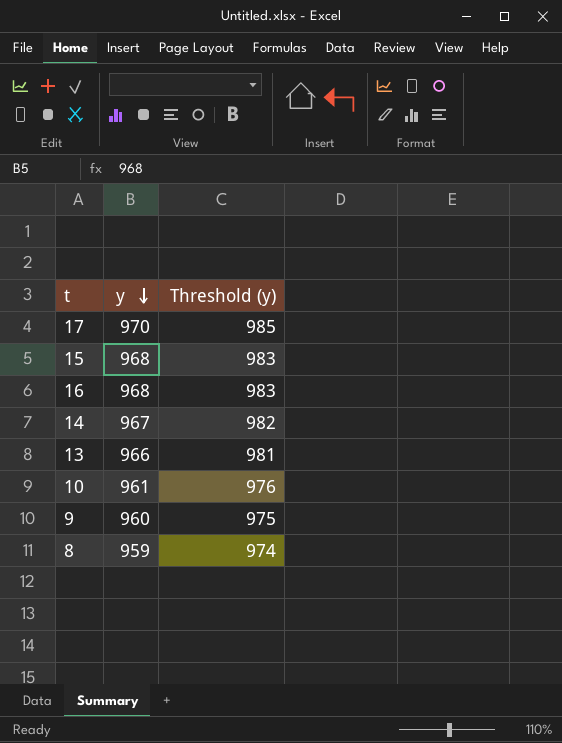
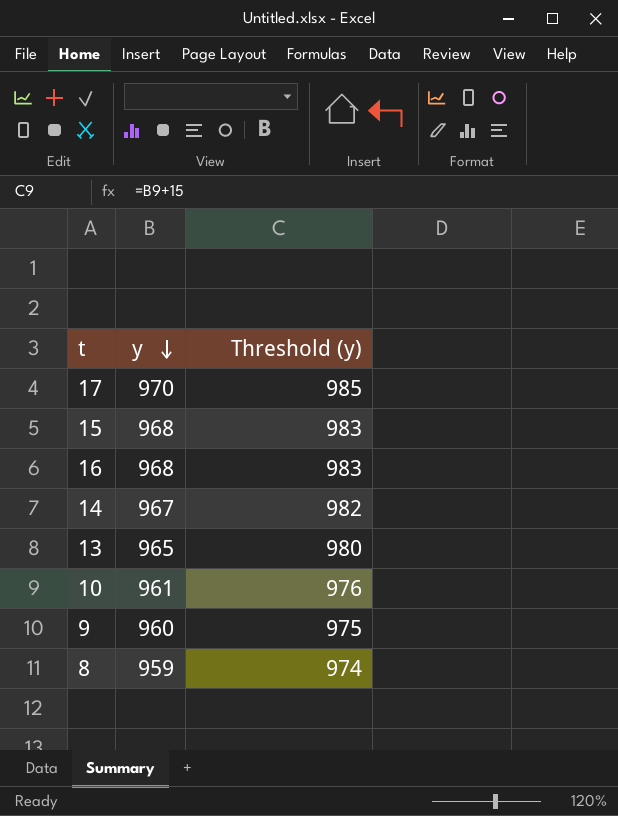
13 | y: 966 -> 965
13 | Threshold (y): 981 -> 980

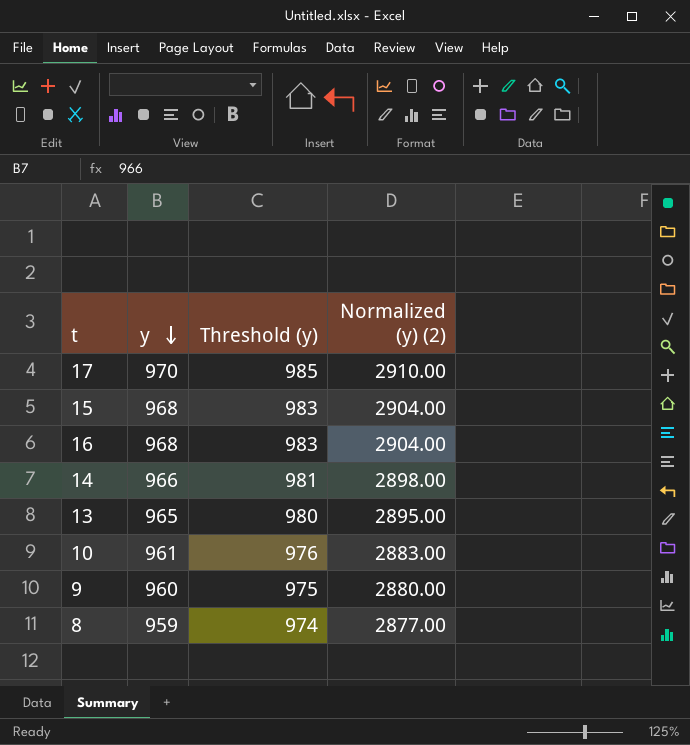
column Normalized (y) (2) | formula: none -> [y] * 3
14 | y: 967 -> 966
14 | Threshold (y): 982 -> 981

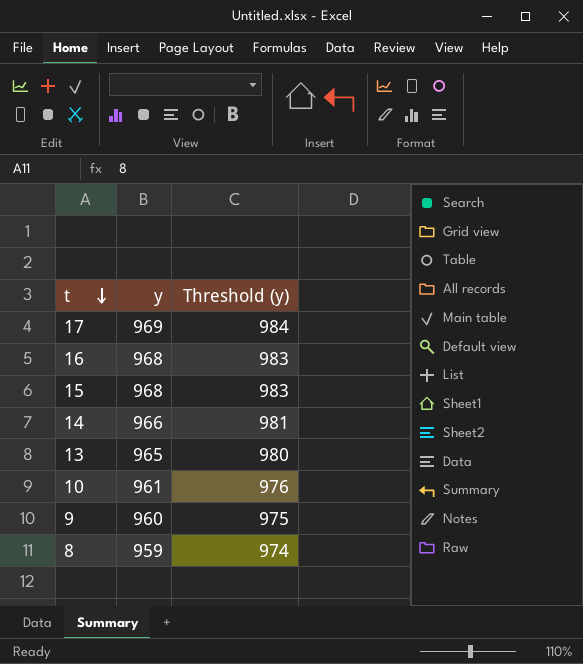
row order: y descending -> t descending
column Normalized (y) (2) | formula: [y] * 3 -> none
17 | y: 970 -> 969
17 | Threshold (y): 985 -> 984

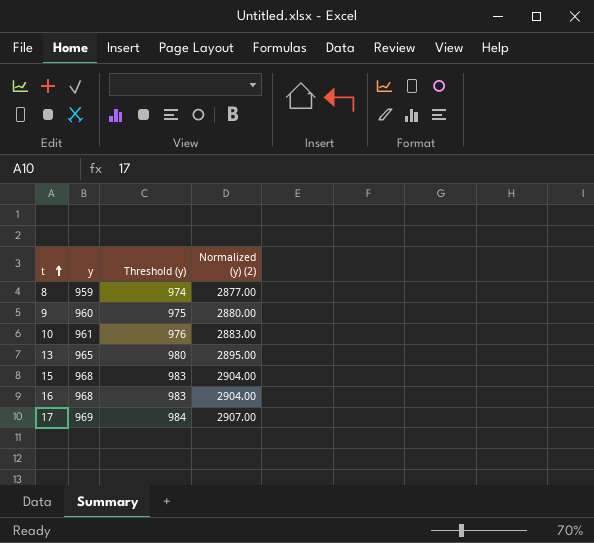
row order: t descending -> t ascending
column Normalized (y) (2) | formula: none -> [y] * 3
row 14: 966 | 981 -> none

